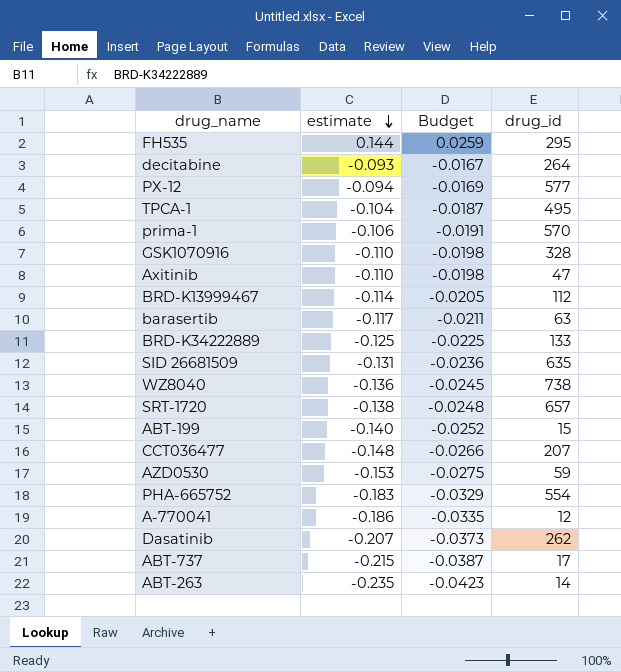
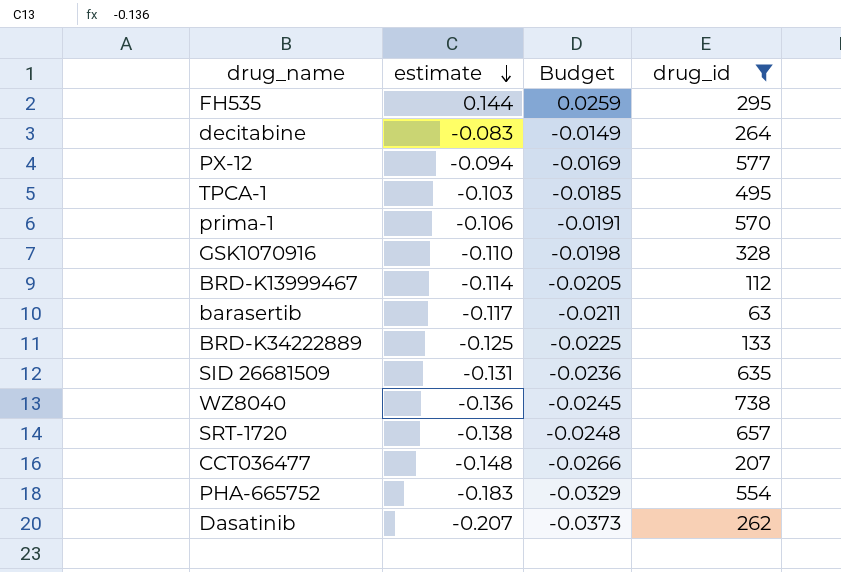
filter: none -> drug_id >= 63
decitabine | estimate: -0.093 -> -0.083
decitabine | Budget: -0.0167 -> -0.0149
TPCA-1 | estimate: -0.104 -> -0.103
TPCA-1 | Budget: -0.0187 -> -0.0185

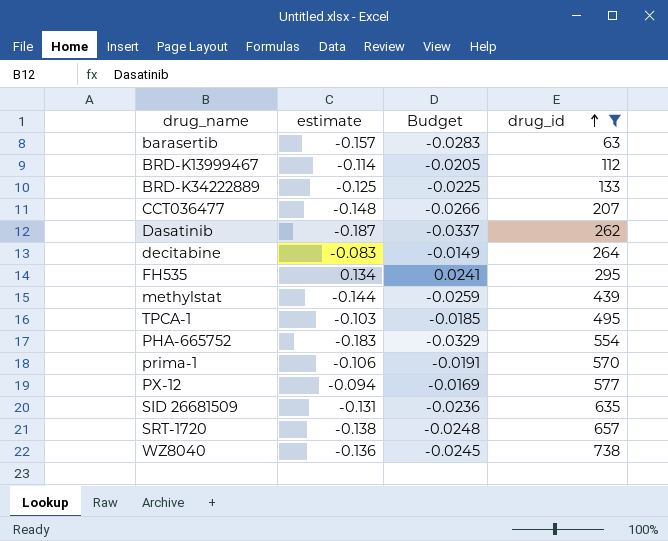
row order: estimate descending -> drug_id ascending
row GSK1070916: -0.110 | -0.0198 | 328 -> none
barasertib | estimate: -0.117 -> -0.157
barasertib | Budget: -0.0211 -> -0.0283
Dasatinib | estimate: -0.207 -> -0.187
Dasatinib | Budget: -0.0373 -> -0.0337
FH535 | estimate: 0.144 -> 0.134
FH535 | Budget: 0.0259 -> 0.0241
row methylstat: none -> -0.144 | -0.0259 | 439

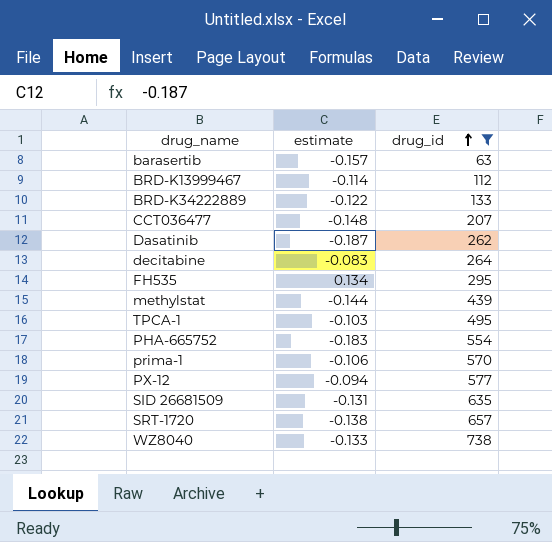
column Budget | formula: [estimate] * 0.18 -> none
BRD-K34222889 | estimate: -0.125 -> -0.122
WZ8040 | estimate: -0.136 -> -0.133

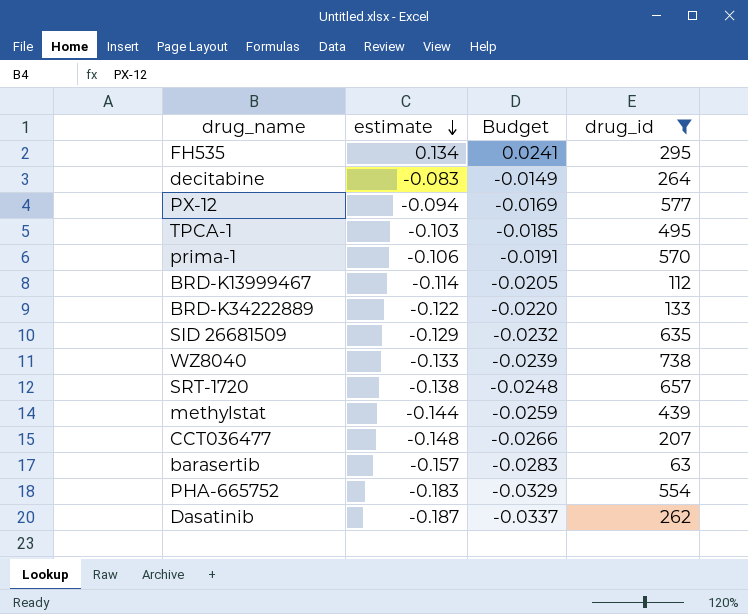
row order: drug_id ascending -> estimate descending
column Budget | formula: none -> [estimate] * 0.18
SID 26681509 | estimate: -0.131 -> -0.129

